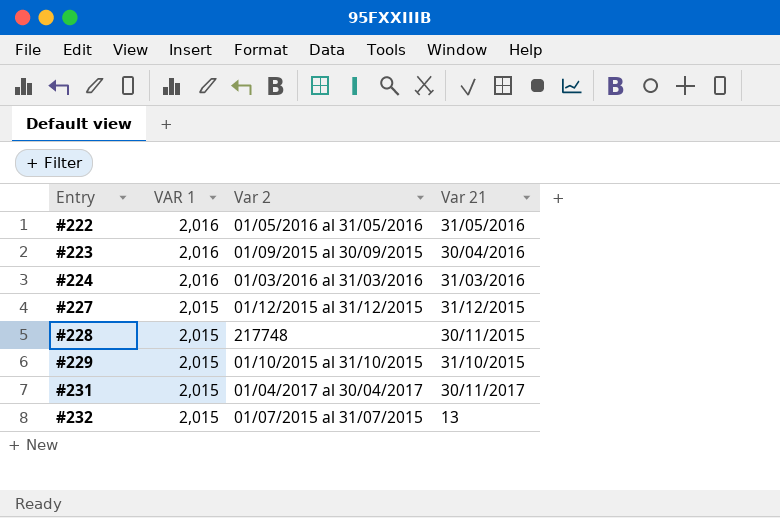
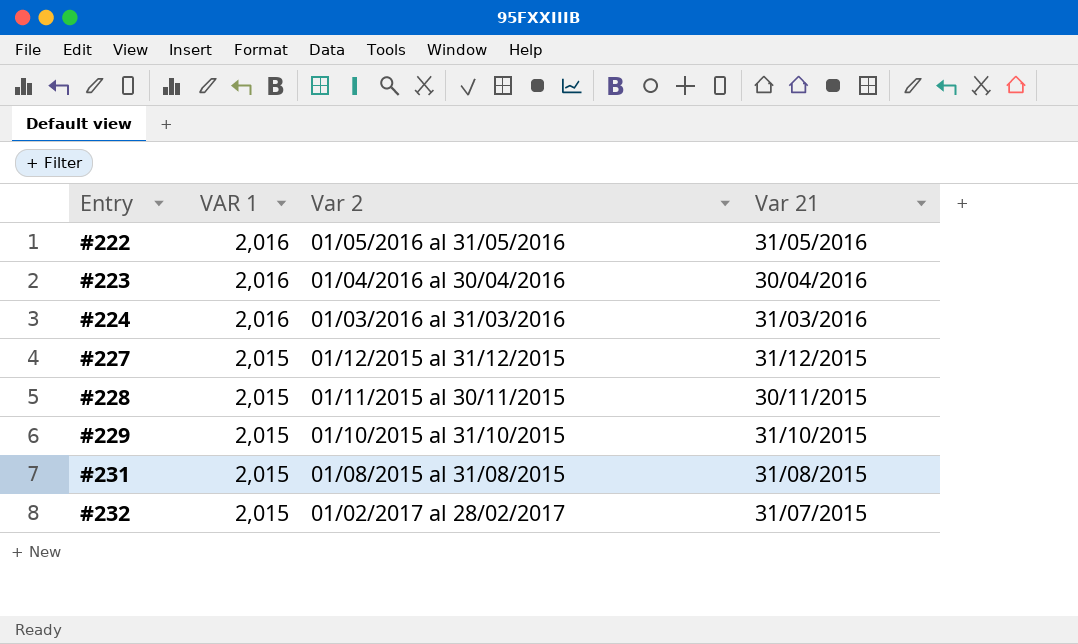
#223 | Var 2: 01/09/2015 al 30/09/2015 -> 01/04/2016 al 30/04/2016
#228 | Var 2: 217748 -> 01/11/2015 al 30/11/2015
#231 | Var 2: 01/04/2017 al 30/04/2017 -> 01/08/2015 al 31/08/2015
#231 | Var 21: 30/11/2017 -> 31/08/2015
#232 | Var 2: 01/07/2015 al 31/07/2015 -> 01/02/2017 al 28/02/2017
#232 | Var 21: 13 -> 31/07/2015

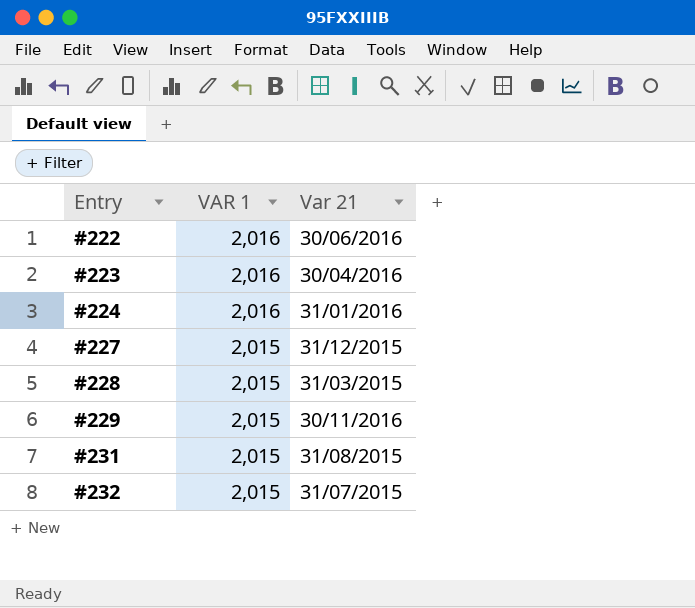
column Var 2 | position: 3 -> none
#222 | Var 21: 31/05/2016 -> 30/06/2016
#224 | Var 21: 31/03/2016 -> 31/01/2016
#228 | Var 21: 30/11/2015 -> 31/03/2015
#229 | Var 21: 31/10/2015 -> 30/11/2016

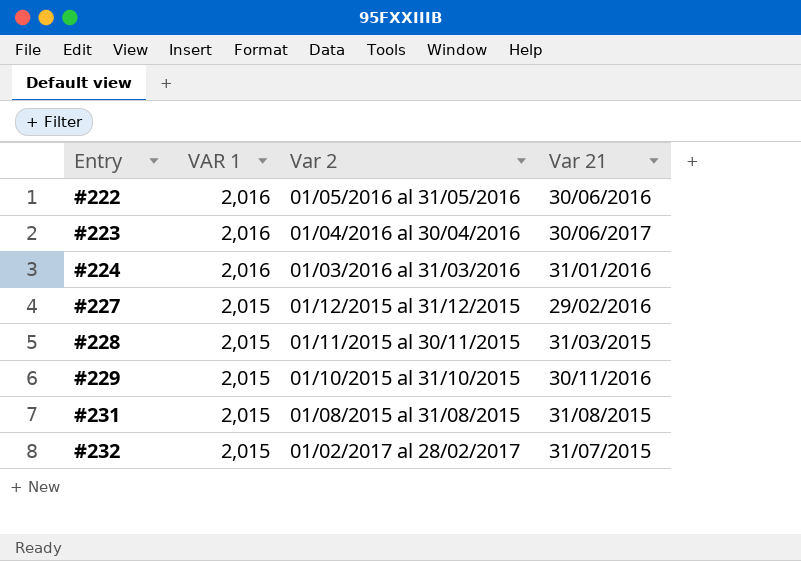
column Var 2 | position: none -> 3
#223 | Var 21: 30/04/2016 -> 30/06/2017
#227 | Var 21: 31/12/2015 -> 29/02/2016

